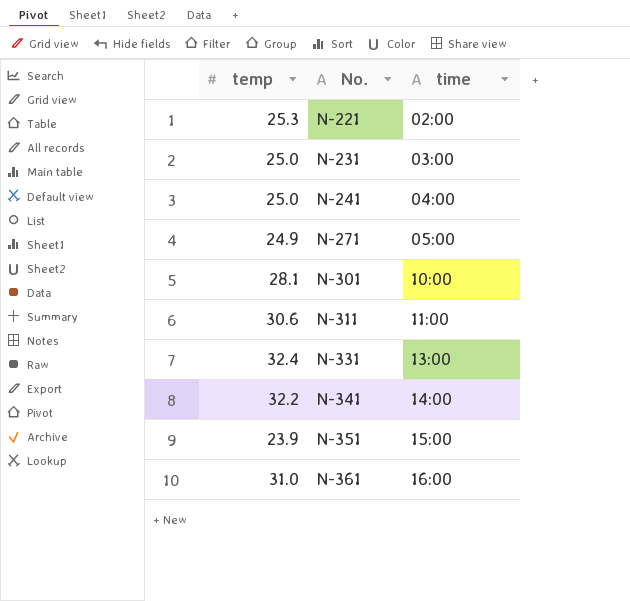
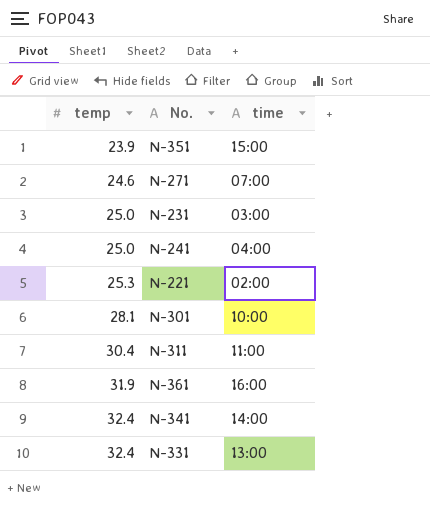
row order: No. ascending -> temp ascending
N-271 | temp: 24.9 -> 24.6
N-271 | time: 05:00 -> 07:00
N-311 | temp: 30.6 -> 30.4
N-361 | temp: 31.0 -> 31.9
N-341 | temp: 32.2 -> 32.4

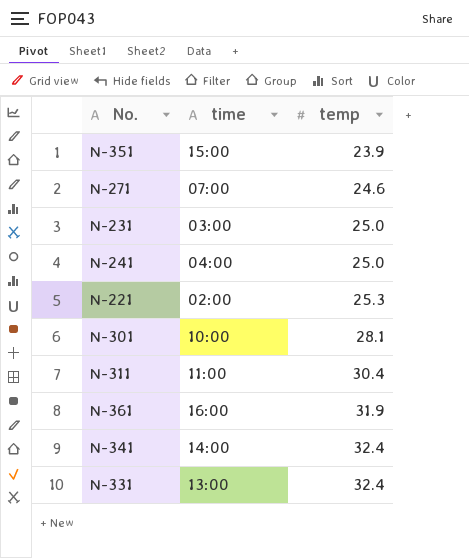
column temp | position: 1 -> 3

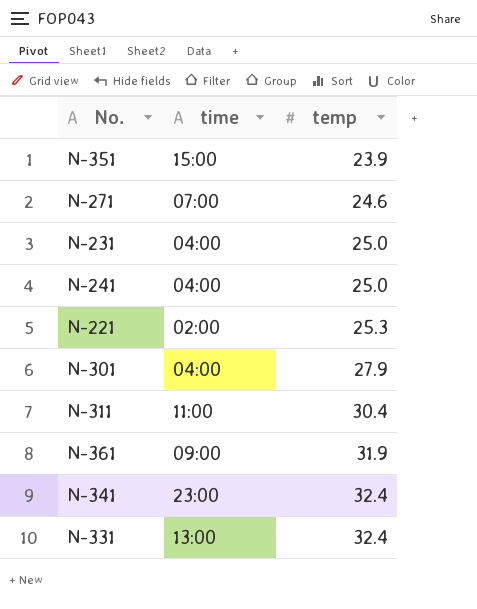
N-231 | time: 03:00 -> 04:00
N-301 | time: 10:00 -> 04:00
N-301 | temp: 28.1 -> 27.9
N-361 | time: 16:00 -> 09:00
N-341 | time: 14:00 -> 23:00

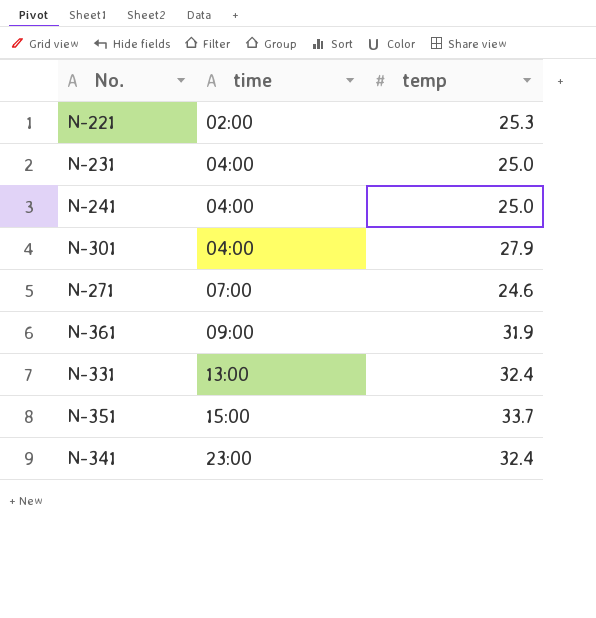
row order: temp ascending -> time ascending
row N-311: 11:00 | 30.4 -> none
N-351 | temp: 23.9 -> 33.7

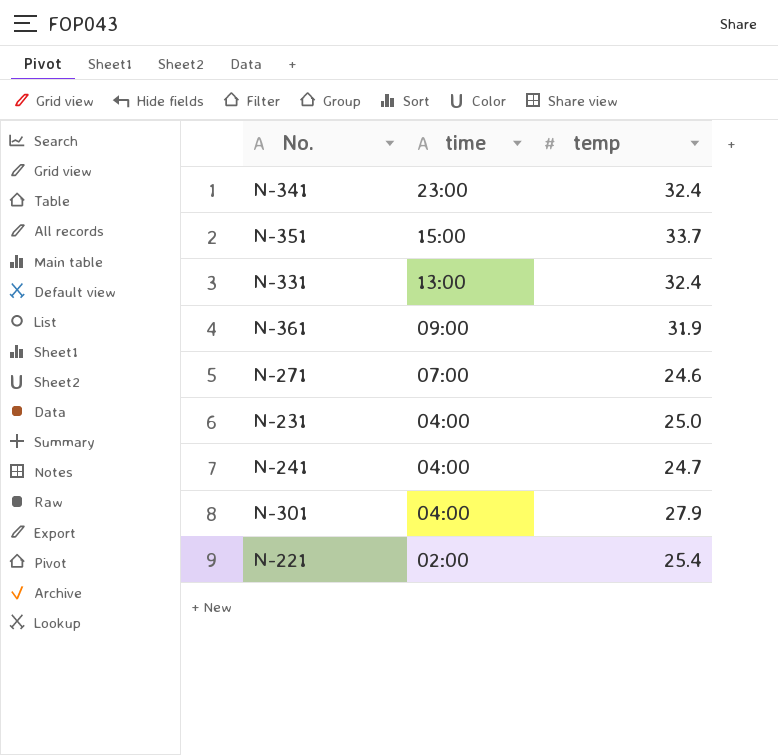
row order: time ascending -> time descending
N-241 | temp: 25.0 -> 24.7
N-221 | temp: 25.3 -> 25.4

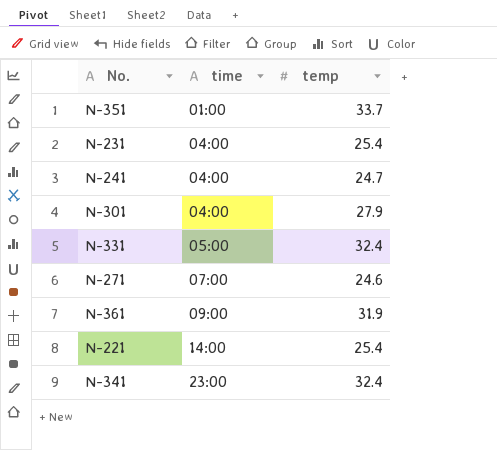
row order: time descending -> time ascending
N-351 | time: 15:00 -> 01:00
N-231 | temp: 25.0 -> 25.4
N-331 | time: 13:00 -> 05:00
N-221 | time: 02:00 -> 14:00

